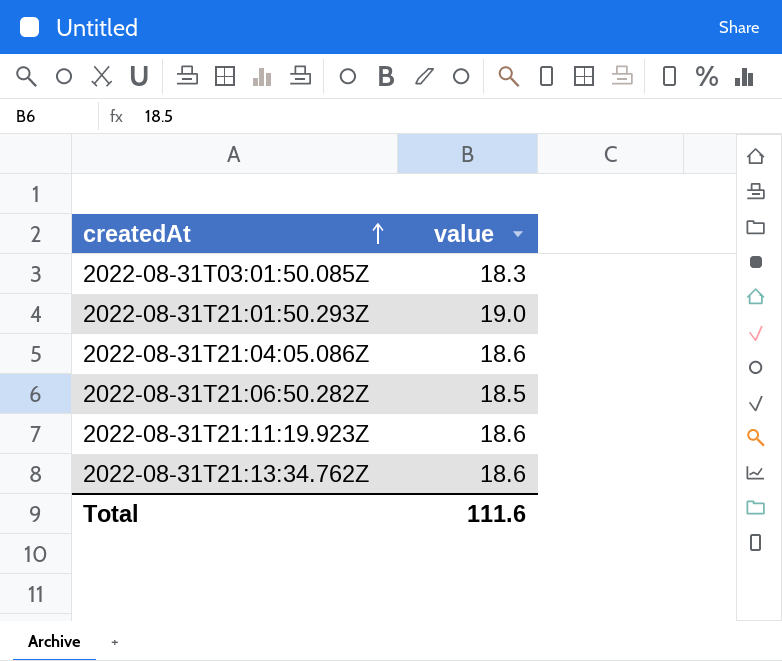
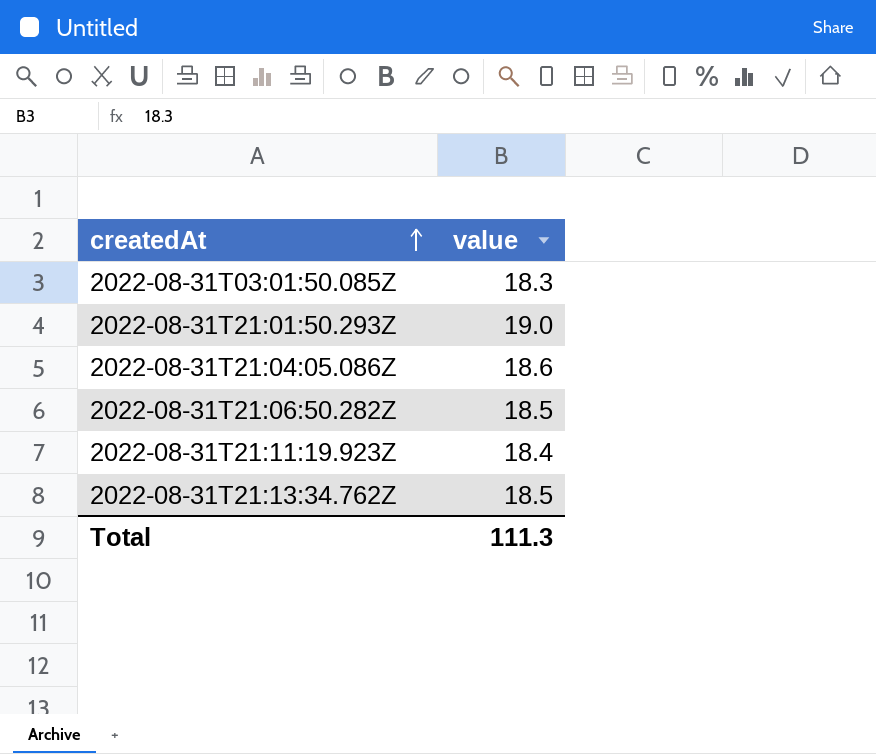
2022-08-31T21:11:19.923Z | value: 18.6 -> 18.4
2022-08-31T21:13:34.762Z | value: 18.6 -> 18.5
Total | value: 111.6 -> 111.3

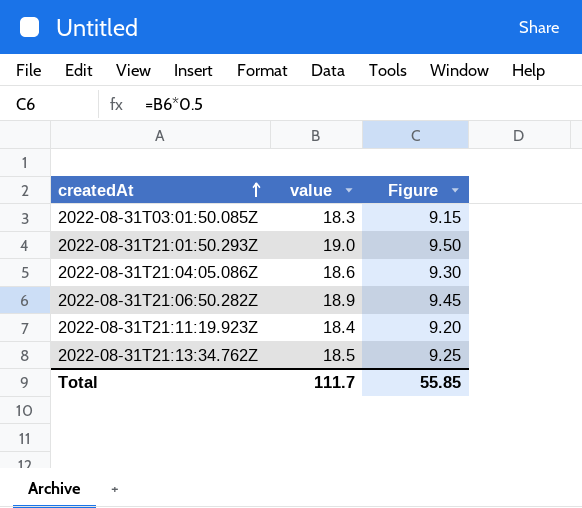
column Figure | formula: none -> [value] * 0.5
2022-08-31T21:06:50.282Z | value: 18.5 -> 18.9
Total | value: 111.3 -> 111.7

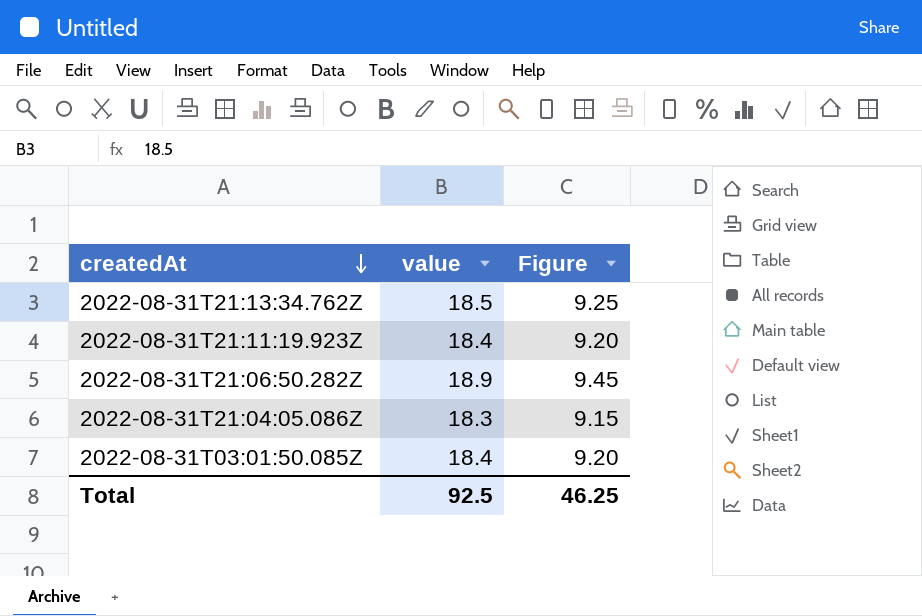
row order: createdAt ascending -> createdAt descending
row 2022-08-31T21:01:50.293Z: 19.0 | 9.50 -> none
2022-08-31T21:04:05.086Z | value: 18.6 -> 18.3
2022-08-31T21:04:05.086Z | Figure: 9.30 -> 9.15
2022-08-31T03:01:50.085Z | value: 18.3 -> 18.4
2022-08-31T03:01:50.085Z | Figure: 9.15 -> 9.20
Total | value: 111.7 -> 92.5
Total | Figure: 55.85 -> 46.25

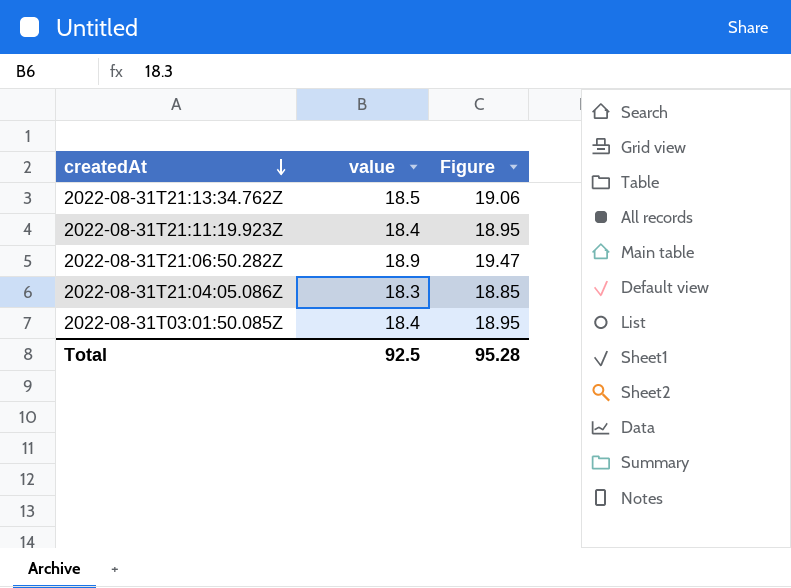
column Figure | formula: [value] * 0.5 -> [value] * 1.03
Total | Figure: 46.25 -> 95.28

